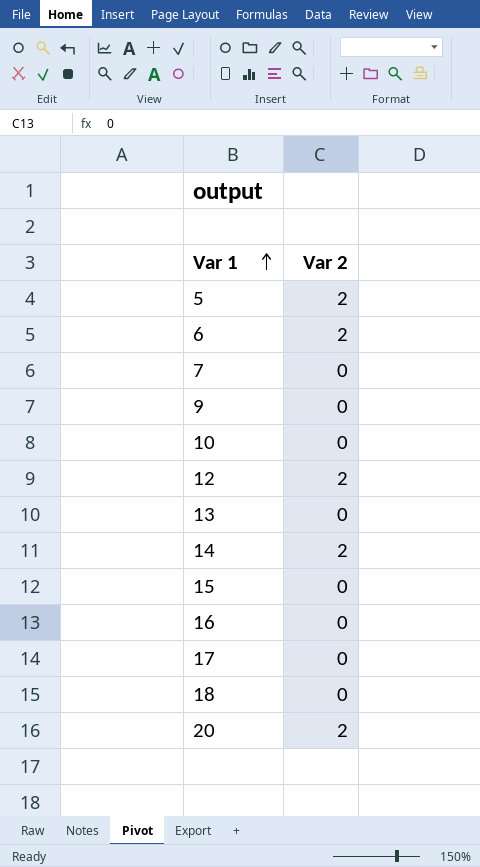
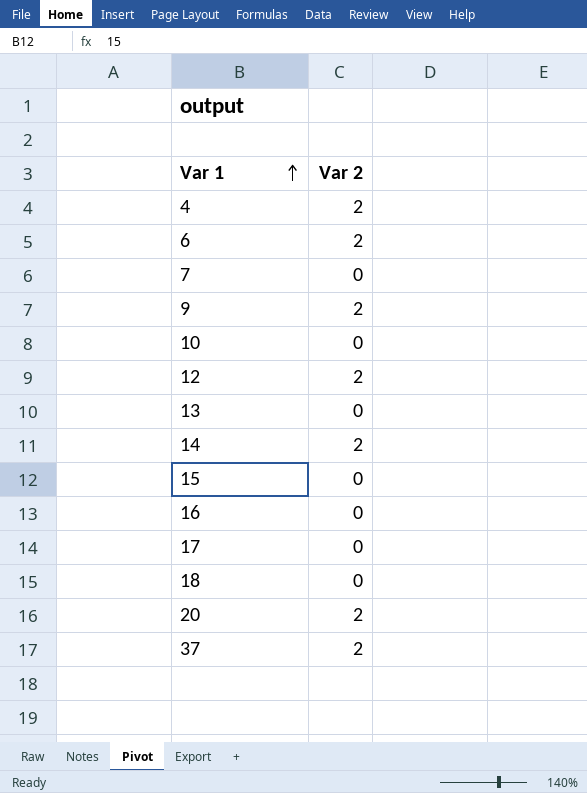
row 5: 2 -> none
row 4: none -> 2
9 | Var 2: 0 -> 2
row 37: none -> 2

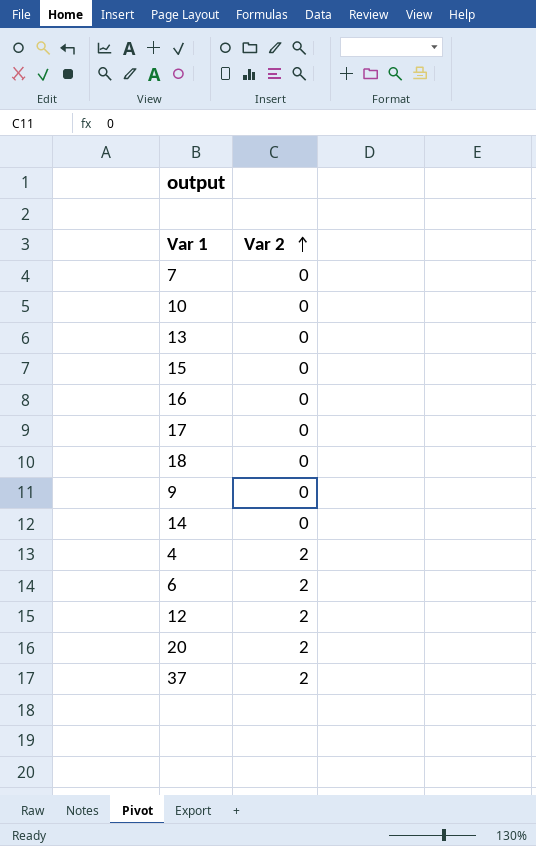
row order: Var 1 ascending -> Var 2 ascending
9 | Var 2: 2 -> 0
14 | Var 2: 2 -> 0

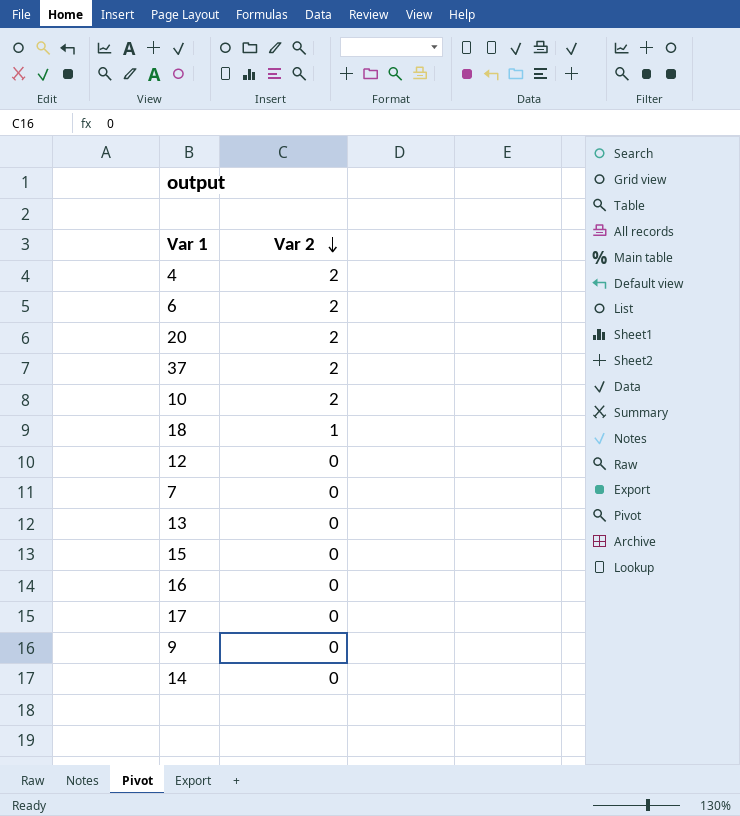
row order: Var 2 ascending -> Var 2 descending
10 | Var 2: 0 -> 2
18 | Var 2: 0 -> 1
12 | Var 2: 2 -> 0

